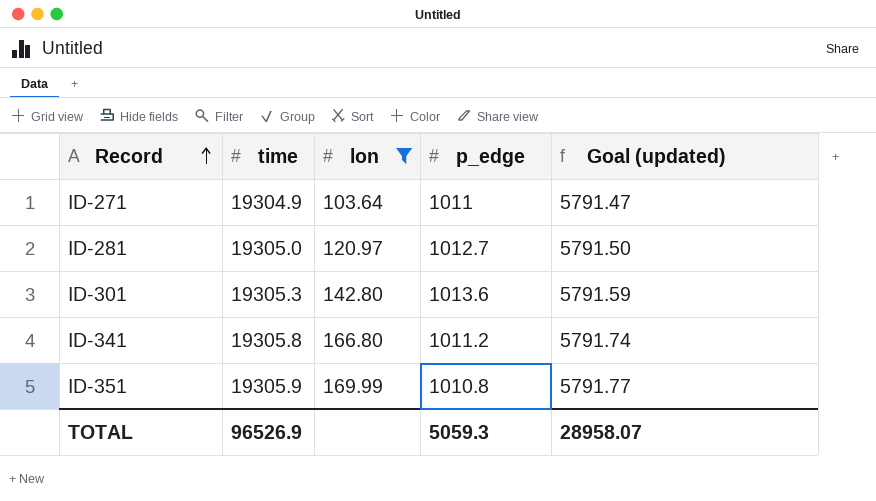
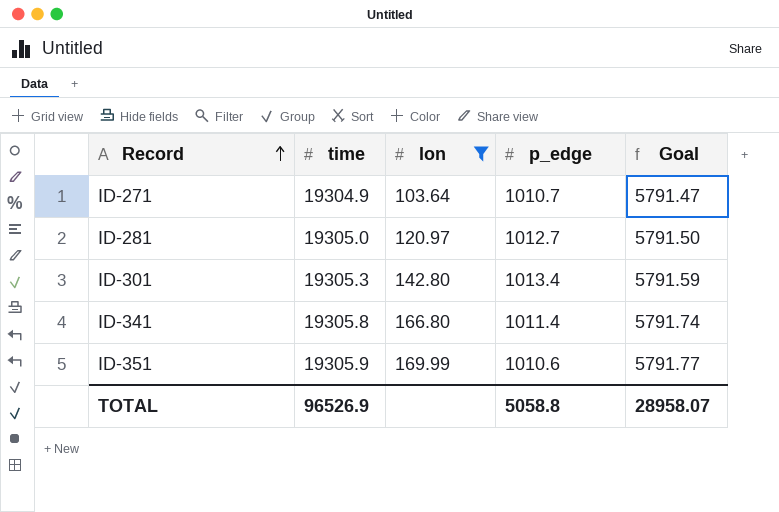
column name: Goal (updated) -> Goal
ID-271 | p_edge: 1011 -> 1010.7
ID-301 | p_edge: 1013.6 -> 1013.4
ID-341 | p_edge: 1011.2 -> 1011.4
ID-351 | p_edge: 1010.8 -> 1010.6
TOTAL | p_edge: 5059.3 -> 5058.8

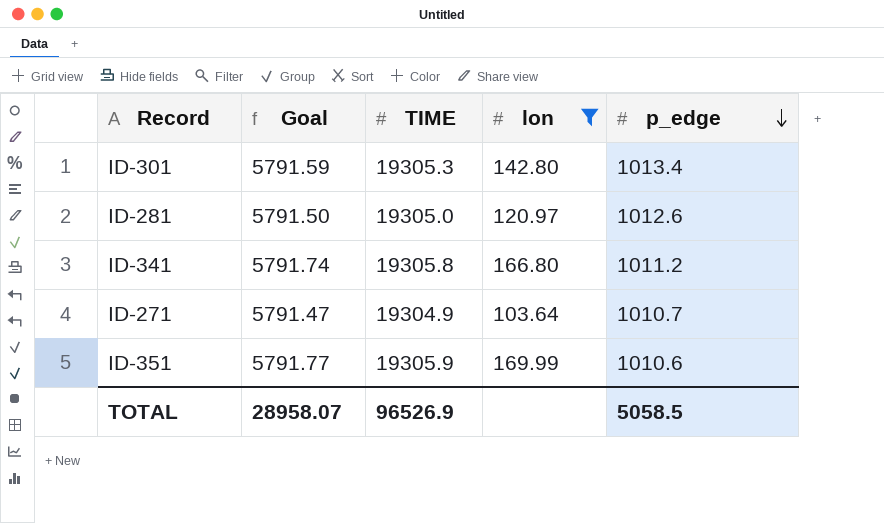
row order: Record ascending -> p_edge descending
column Goal | position: 5 -> 2
column name: time -> TIME
ID-281 | p_edge: 1012.7 -> 1012.6
ID-341 | p_edge: 1011.4 -> 1011.2
TOTAL | p_edge: 5058.8 -> 5058.5

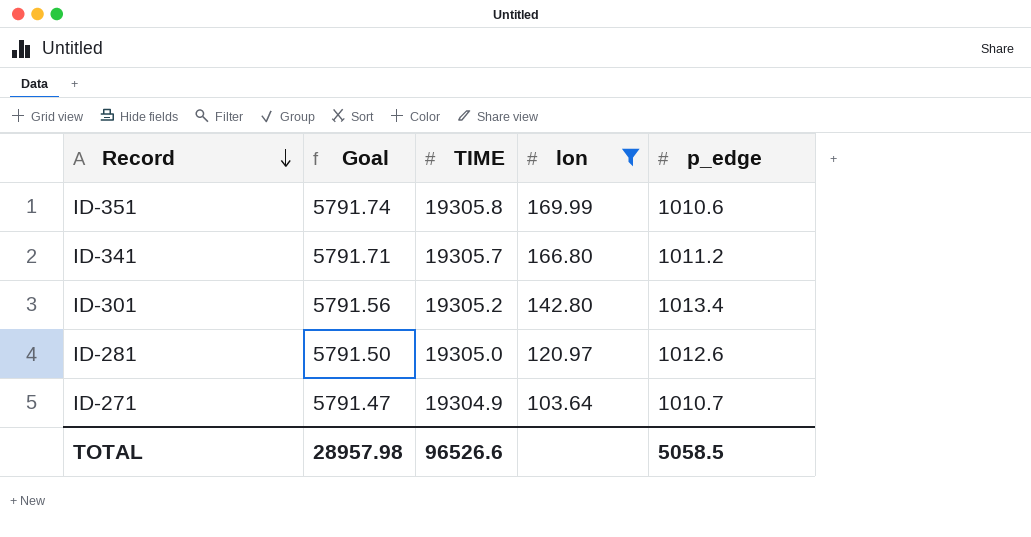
row order: p_edge descending -> Record descending
ID-351 | Goal: 5791.77 -> 5791.74
ID-351 | TIME: 19305.9 -> 19305.8
ID-341 | Goal: 5791.74 -> 5791.71
ID-341 | TIME: 19305.8 -> 19305.7
ID-301 | Goal: 5791.59 -> 5791.56
ID-301 | TIME: 19305.3 -> 19305.2
TOTAL | Goal: 28958.07 -> 28957.98
TOTAL | TIME: 96526.9 -> 96526.6

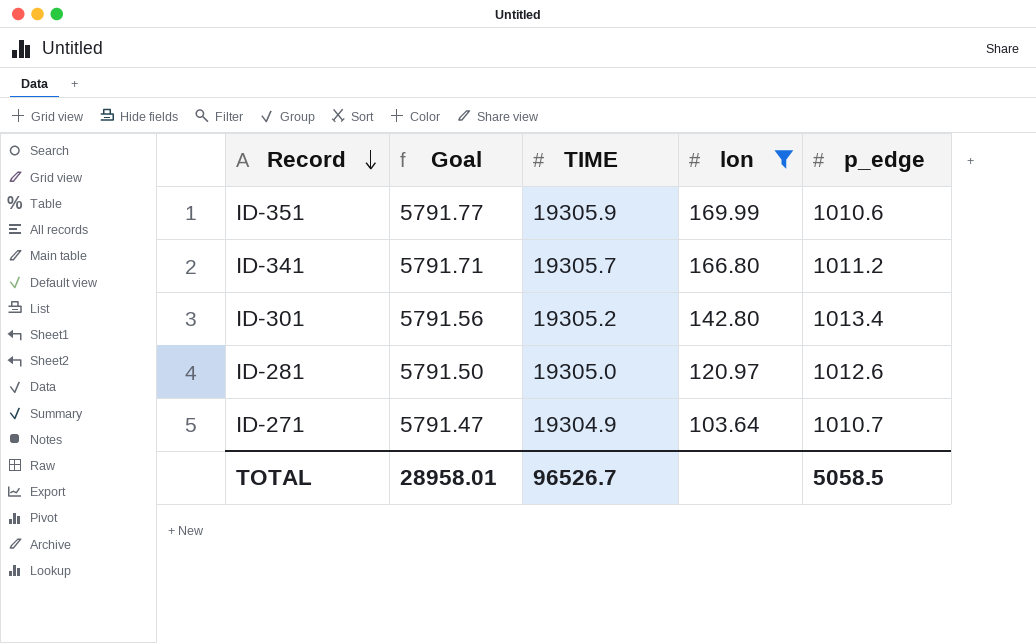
ID-351 | Goal: 5791.74 -> 5791.77
ID-351 | TIME: 19305.8 -> 19305.9
TOTAL | Goal: 28957.98 -> 28958.01
TOTAL | TIME: 96526.6 -> 96526.7

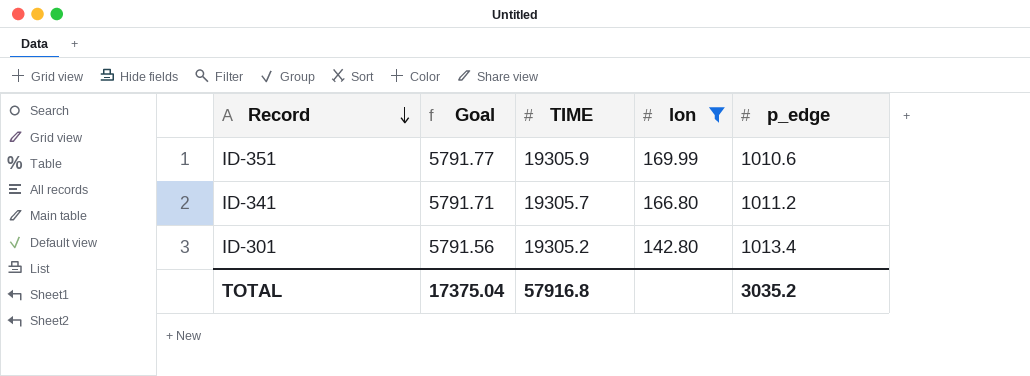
row ID-281: 5791.50 | 19305.0 | 120.97 | 1012.6 -> none
row ID-271: 5791.47 | 19304.9 | 103.64 | 1010.7 -> none
TOTAL | Goal: 28958.01 -> 17375.04
TOTAL | TIME: 96526.7 -> 57916.8
TOTAL | p_edge: 5058.5 -> 3035.2

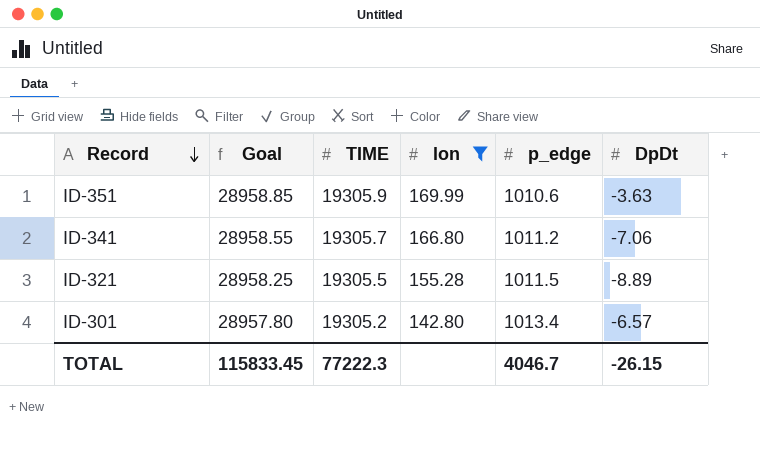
column Goal | formula: [TIME] * 0.3 -> [TIME] * 1.5
column DpDt | position: none -> 6
row ID-321: none -> 28958.25 | 19305.5 | 155.28 | 1011.5 | -8.89
TOTAL | Goal: 17375.04 -> 115833.45
TOTAL | TIME: 57916.8 -> 77222.3
TOTAL | p_edge: 3035.2 -> 4046.7

